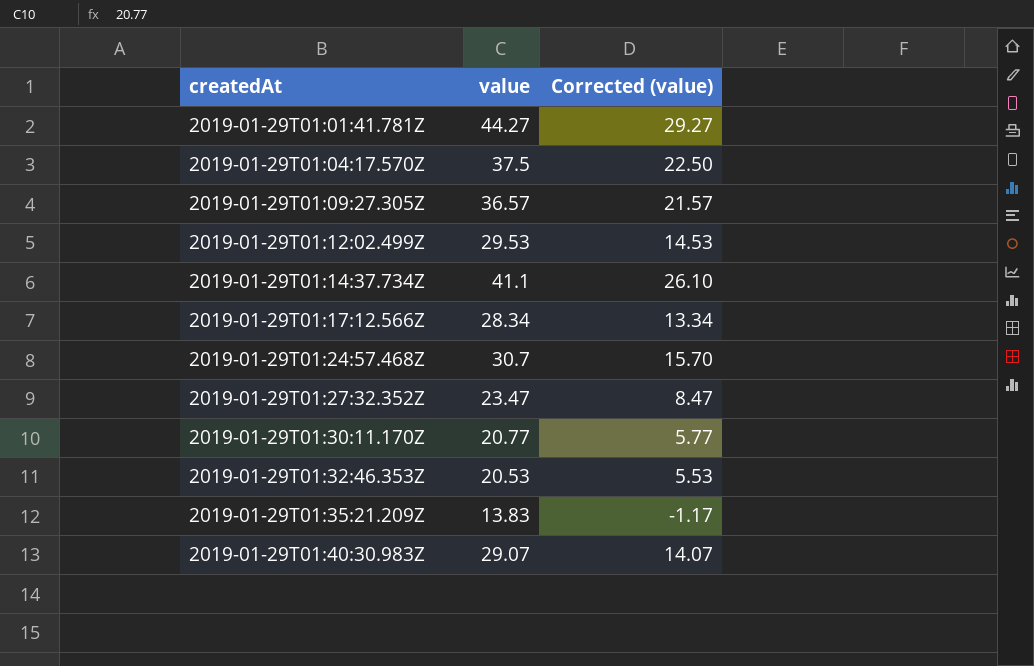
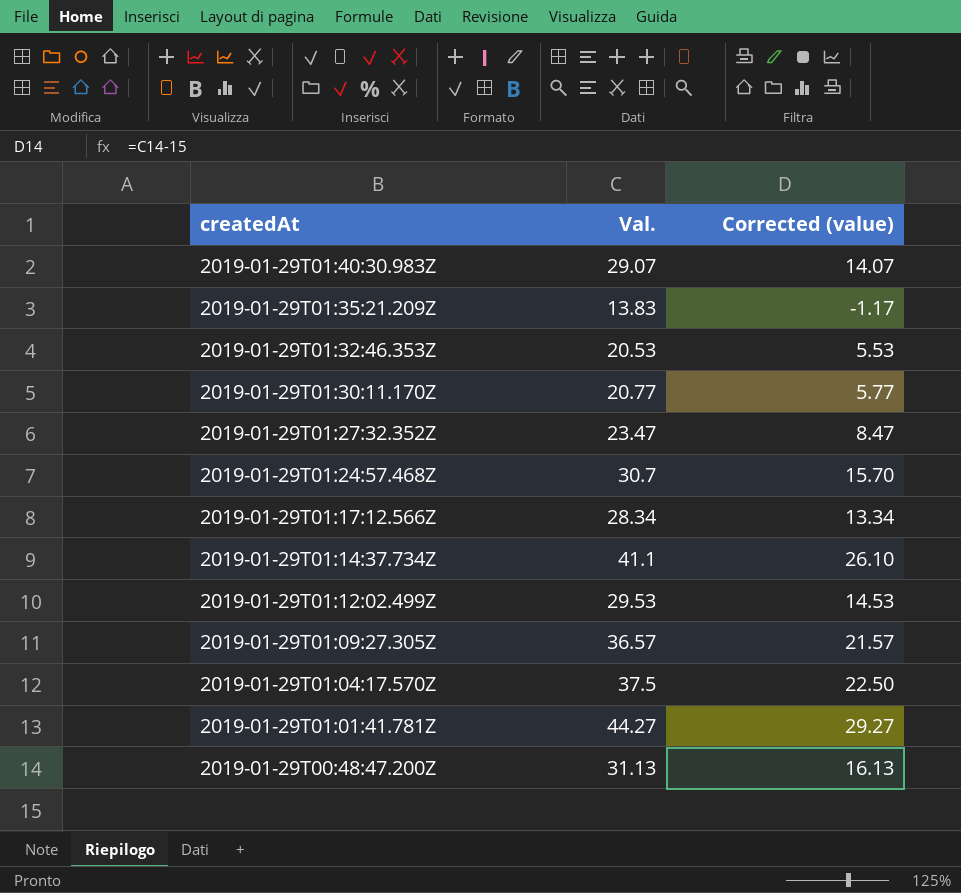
row order: createdAt ascending -> createdAt descending
column name: value -> Val.
row 2019-01-29T00:48:47.200Z: none -> 31.13 | 16.13

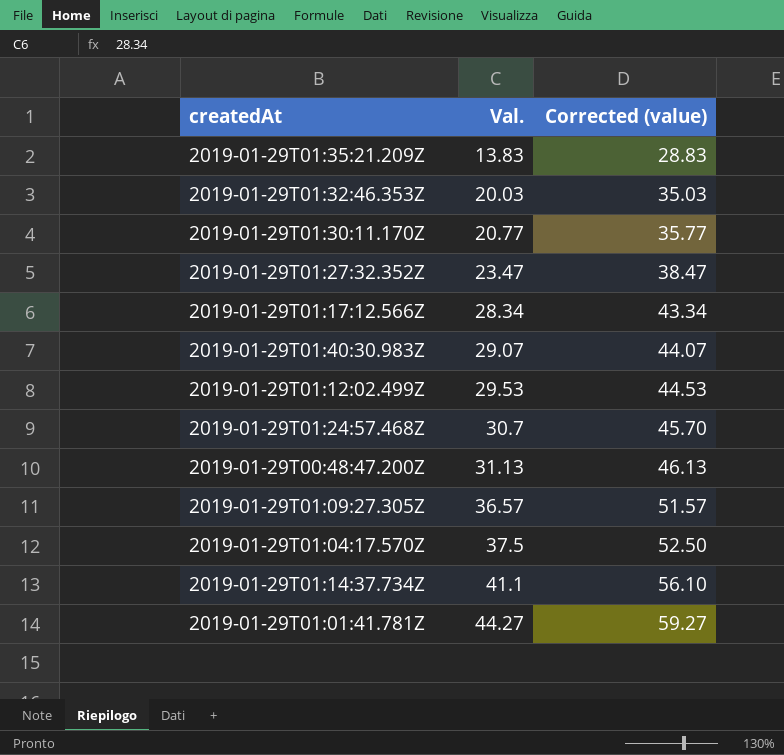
row order: createdAt descending -> Val. ascending
column Corrected (value) | formula: [Val.] - 15 -> [Val.] + 15
2019-01-29T01:32:46.353Z | Val.: 20.53 -> 20.03

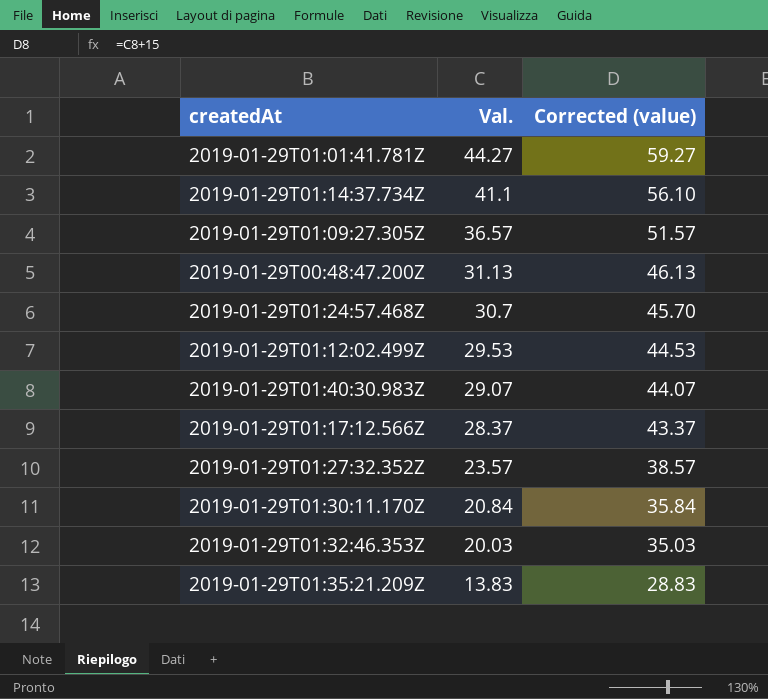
row order: Val. ascending -> Val. descending
row 2019-01-29T01:04:17.570Z: 37.5 | 52.50 -> none
2019-01-29T01:17:12.566Z | Val.: 28.34 -> 28.37
2019-01-29T01:17:12.566Z | Corrected (value): 43.34 -> 43.37
2019-01-29T01:27:32.352Z | Val.: 23.47 -> 23.57
2019-01-29T01:27:32.352Z | Corrected (value): 38.47 -> 38.57
2019-01-29T01:30:11.170Z | Val.: 20.77 -> 20.84
2019-01-29T01:30:11.170Z | Corrected (value): 35.77 -> 35.84

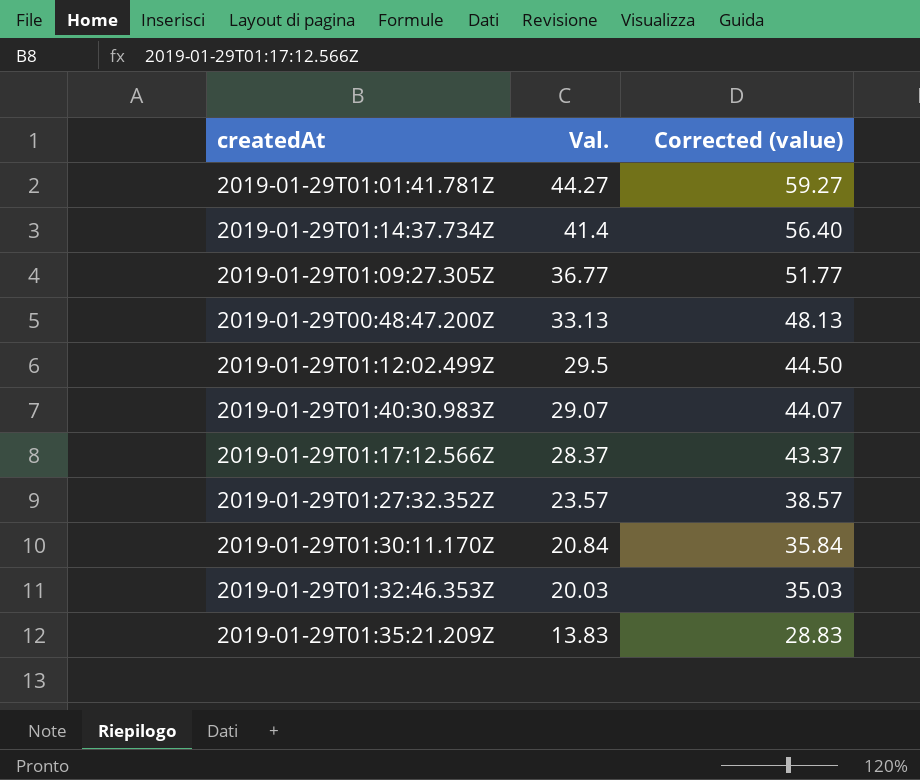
row 2019-01-29T01:24:57.468Z: 30.7 | 45.70 -> none
2019-01-29T01:14:37.734Z | Val.: 41.1 -> 41.4
2019-01-29T01:14:37.734Z | Corrected (value): 56.10 -> 56.40
2019-01-29T01:09:27.305Z | Val.: 36.57 -> 36.77
2019-01-29T01:09:27.305Z | Corrected (value): 51.57 -> 51.77
2019-01-29T00:48:47.200Z | Val.: 31.13 -> 33.13
2019-01-29T00:48:47.200Z | Corrected (value): 46.13 -> 48.13
2019-01-29T01:12:02.499Z | Val.: 29.53 -> 29.5
2019-01-29T01:12:02.499Z | Corrected (value): 44.53 -> 44.50

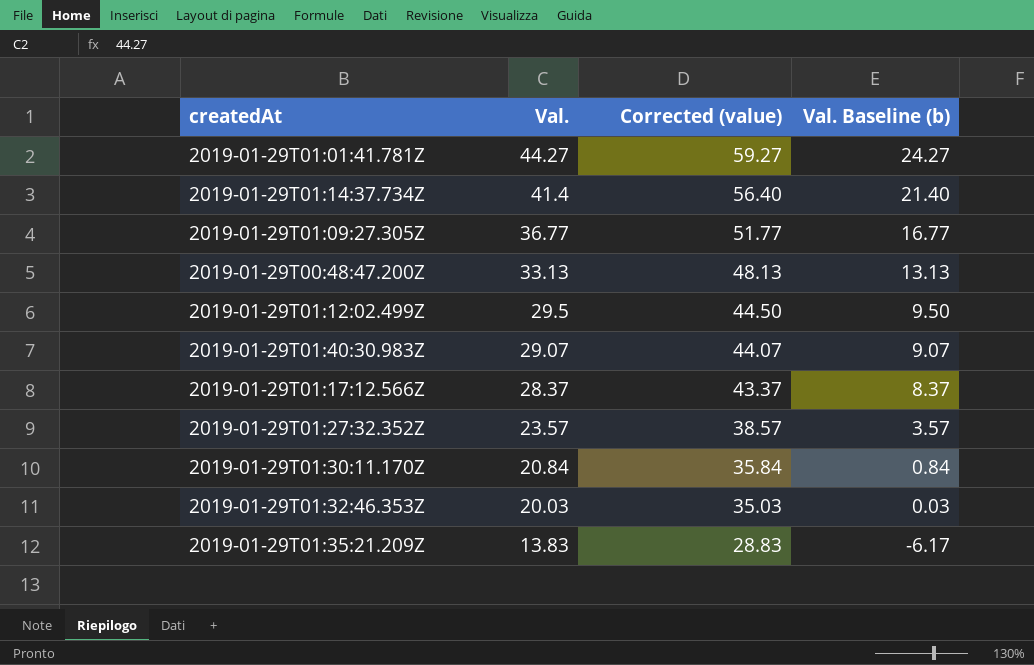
column Val. Baseline (b) | formula: none -> [Val.] - 20

